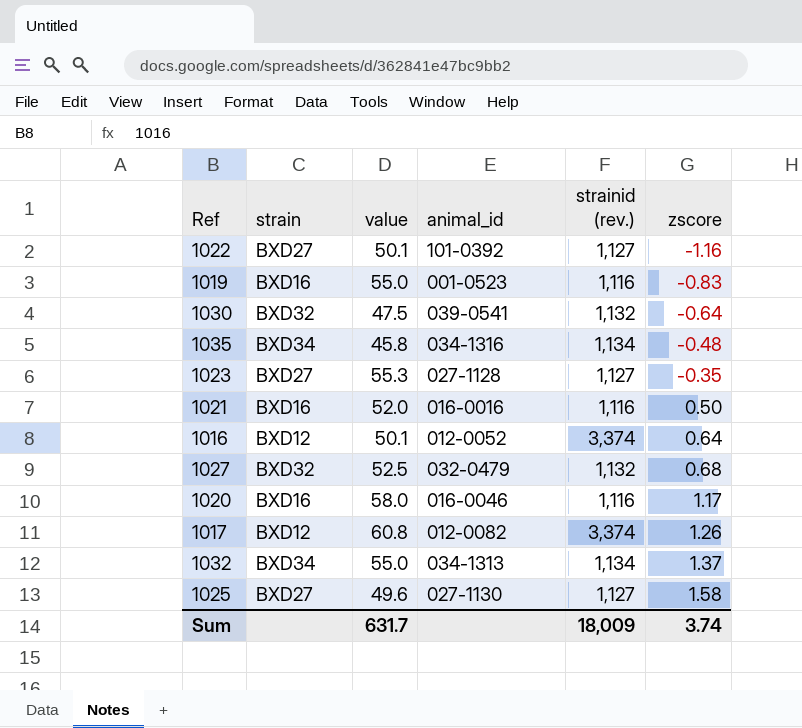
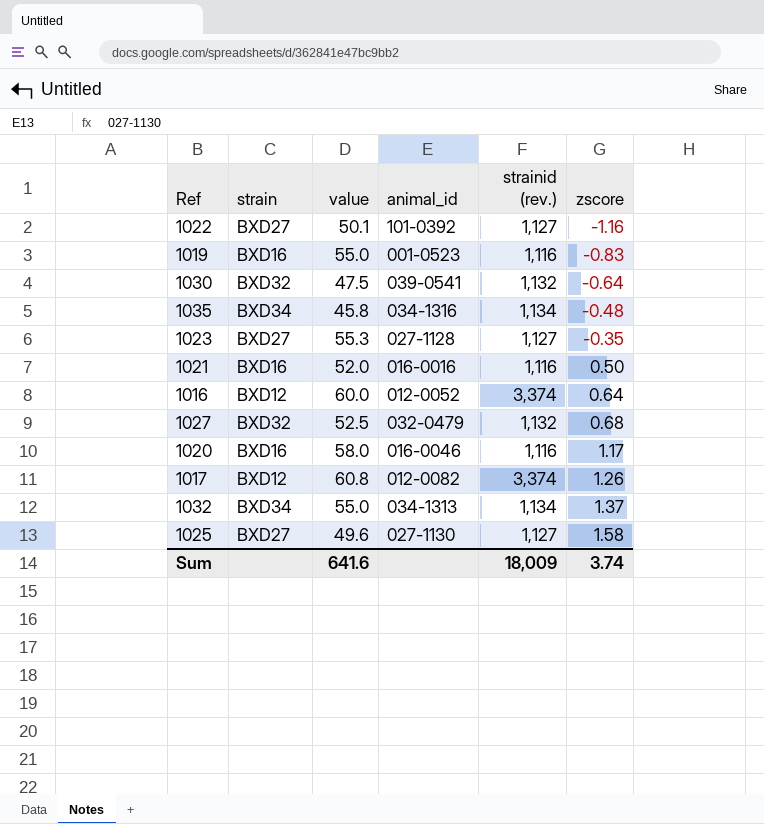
1016 | value: 50.1 -> 60.0
Sum | value: 631.7 -> 641.6

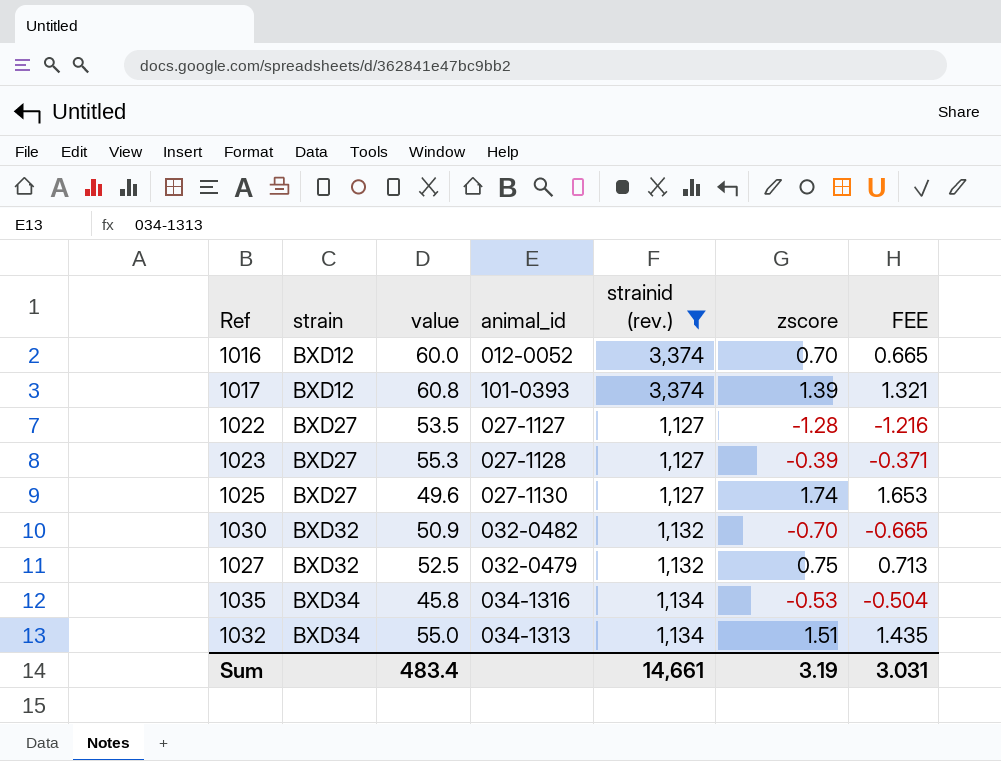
filter: none -> strainid (rev.) != 1,116
row order: zscore ascending -> strain ascending
column FEE | formula: none -> [zscore] * 0.95
1016 | zscore: 0.64 -> 0.70
1017 | animal_id: 012-0082 -> 101-0393
1017 | zscore: 1.26 -> 1.39
1022 | value: 50.1 -> 53.5
1022 | animal_id: 101-0392 -> 027-1127
1022 | zscore: -1.16 -> -1.28
1023 | zscore: -0.35 -> -0.39
1025 | zscore: 1.58 -> 1.74
1030 | value: 47.5 -> 50.9
1030 | animal_id: 039-0541 -> 032-0482
1030 | zscore: -0.64 -> -0.70
1027 | zscore: 0.68 -> 0.75
1035 | zscore: -0.48 -> -0.53
1032 | zscore: 1.37 -> 1.51
Sum | value: 641.6 -> 483.4
Sum | strainid (rev.): 18,009 -> 14,661
Sum | zscore: 3.74 -> 3.19

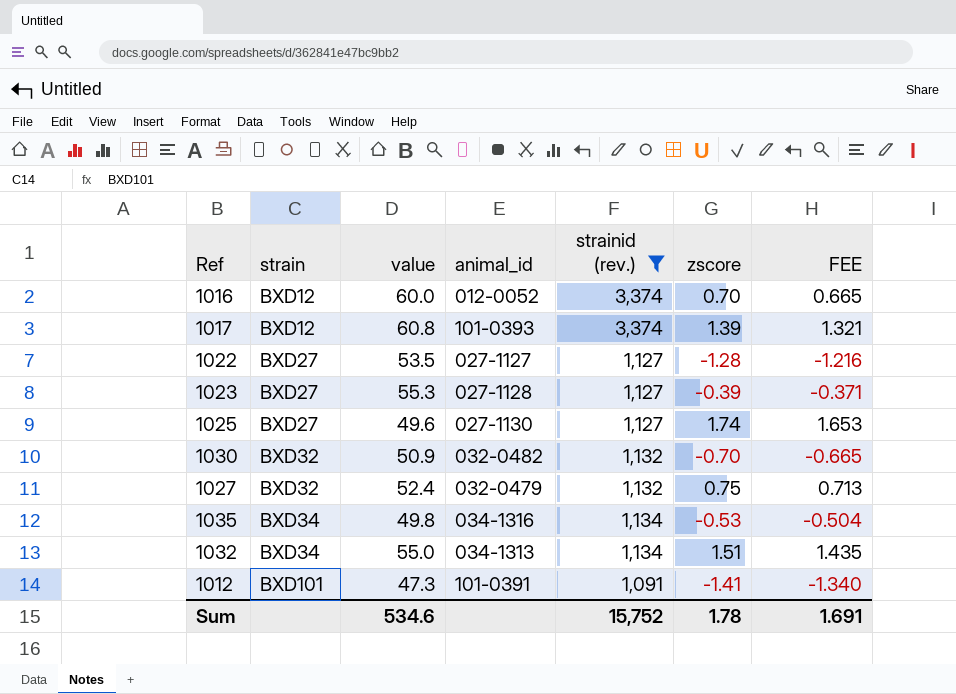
1027 | value: 52.5 -> 52.4
1035 | value: 45.8 -> 49.8
row 1012: none -> BXD101 | 47.3 | 101-0391 | 1,091 | -1.41 | -1.340
Sum | value: 483.4 -> 534.6
Sum | strainid (rev.): 14,661 -> 15,752
Sum | zscore: 3.19 -> 1.78
Sum | FEE: 3.031 -> 1.691

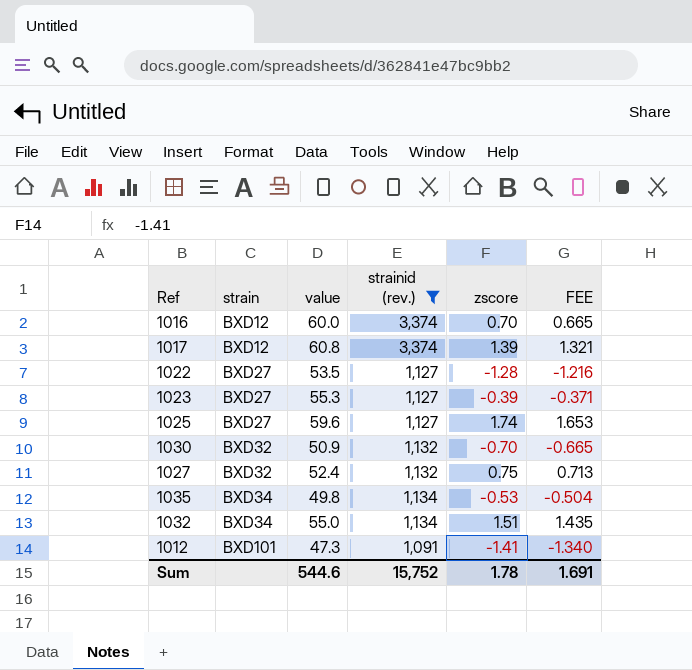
column animal_id | position: 4 -> none
1025 | value: 49.6 -> 59.6
Sum | value: 534.6 -> 544.6

